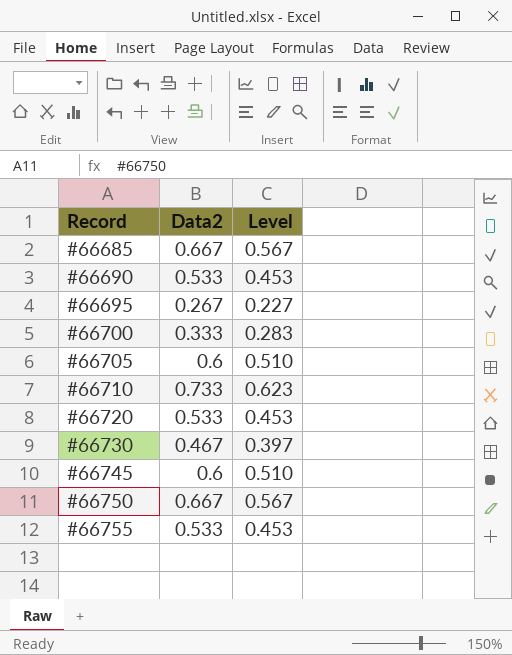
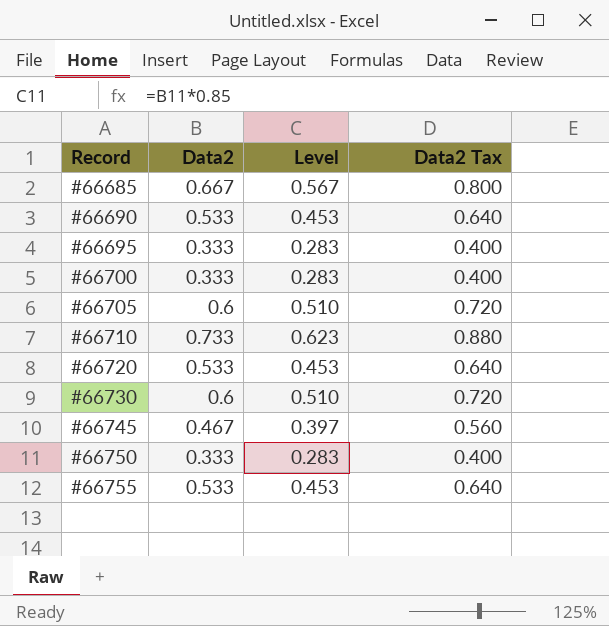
column Data2 Tax | formula: none -> [Data2] * 1.2
#66695 | Data2: 0.267 -> 0.333
#66695 | Level: 0.227 -> 0.283
#66730 | Data2: 0.467 -> 0.6
#66730 | Level: 0.397 -> 0.510
#66745 | Data2: 0.6 -> 0.467
#66745 | Level: 0.510 -> 0.397
#66750 | Data2: 0.667 -> 0.333
#66750 | Level: 0.567 -> 0.283

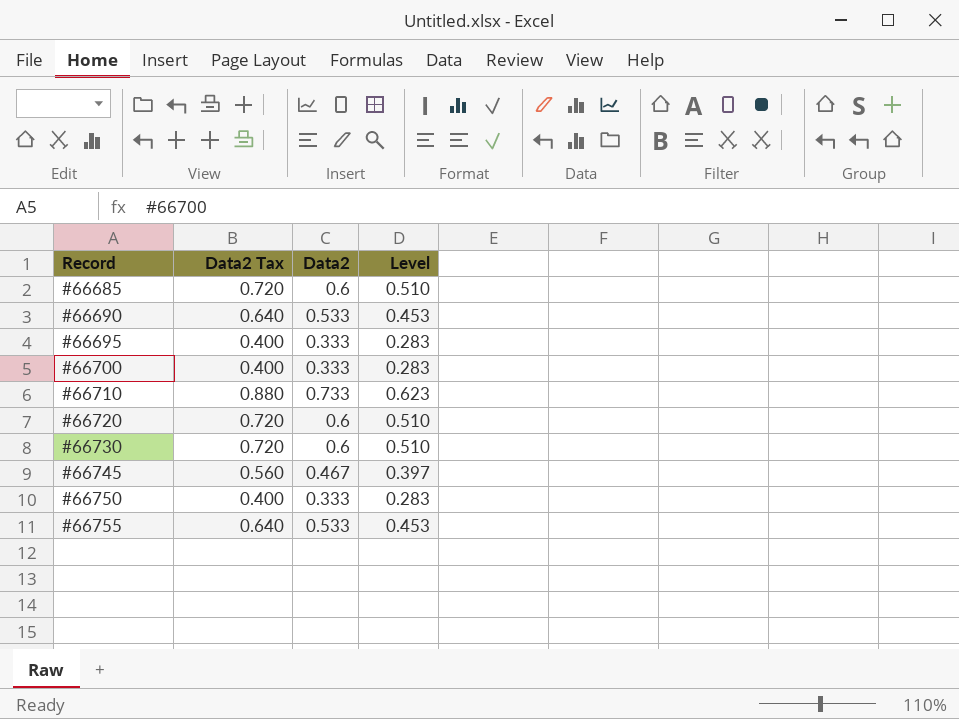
column Data2 Tax | position: 4 -> 2
row #66705: 0.6 | 0.510 | 0.720 -> none
#66685 | Data2 Tax: 0.800 -> 0.720
#66685 | Data2: 0.667 -> 0.6
#66685 | Level: 0.567 -> 0.510
#66720 | Data2 Tax: 0.640 -> 0.720
#66720 | Data2: 0.533 -> 0.6
#66720 | Level: 0.453 -> 0.510

